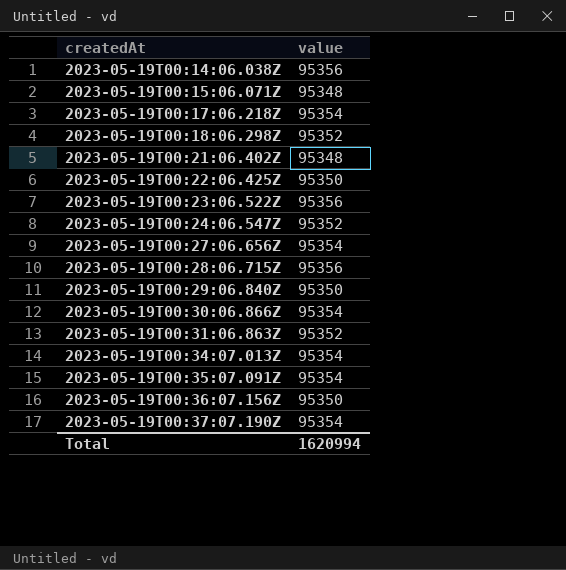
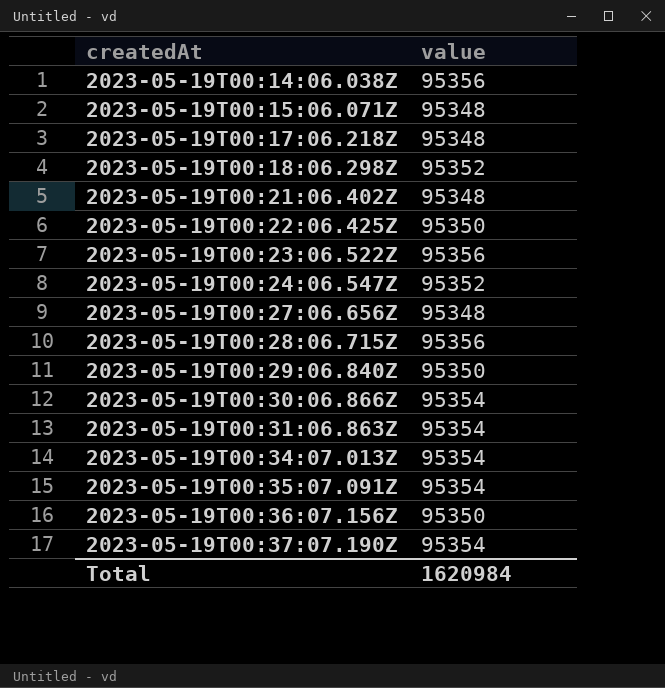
2023-05-19T00:17:06.218Z | value: 95354 -> 95348
2023-05-19T00:27:06.656Z | value: 95354 -> 95348
2023-05-19T00:31:06.863Z | value: 95352 -> 95354
Total | value: 1620994 -> 1620984

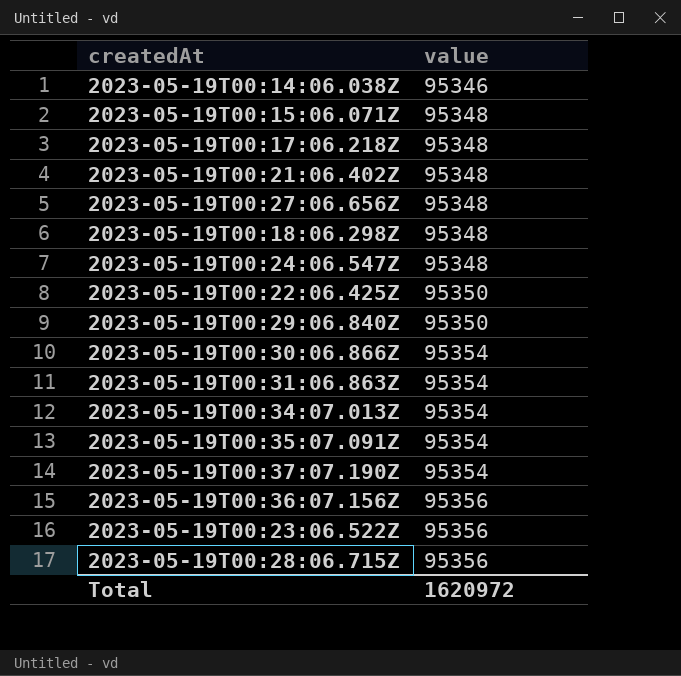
row order: createdAt ascending -> value ascending
2023-05-19T00:14:06.038Z | value: 95356 -> 95346
2023-05-19T00:18:06.298Z | value: 95352 -> 95348
2023-05-19T00:24:06.547Z | value: 95352 -> 95348
2023-05-19T00:36:07.156Z | value: 95350 -> 95356
Total | value: 1620984 -> 1620972

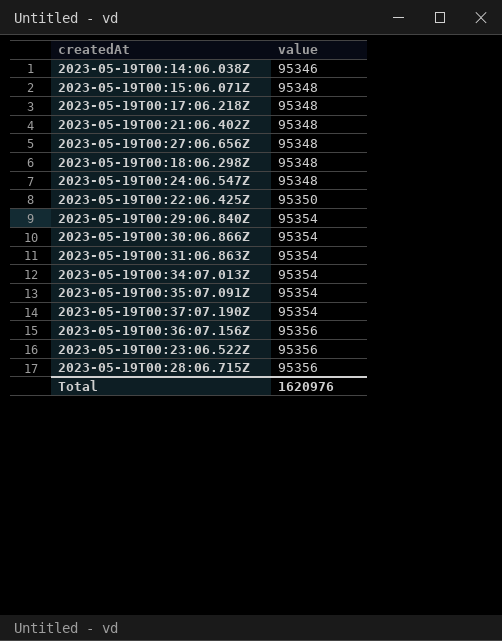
2023-05-19T00:29:06.840Z | value: 95350 -> 95354
Total | value: 1620972 -> 1620976

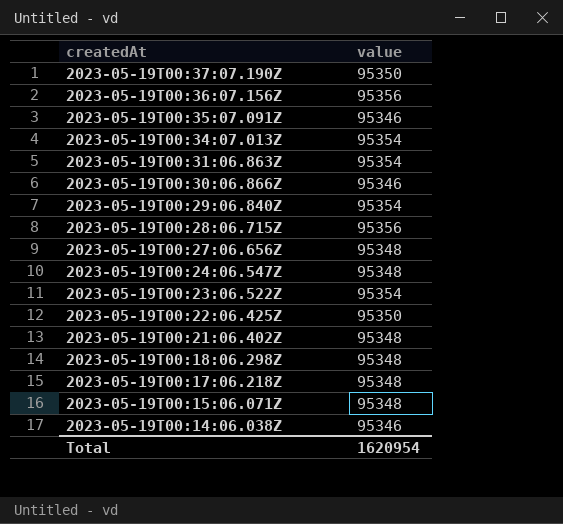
row order: value ascending -> createdAt descending
2023-05-19T00:37:07.190Z | value: 95354 -> 95350
2023-05-19T00:35:07.091Z | value: 95354 -> 95346
2023-05-19T00:30:06.866Z | value: 95354 -> 95346
2023-05-19T00:23:06.522Z | value: 95356 -> 95354
Total | value: 1620976 -> 1620954

